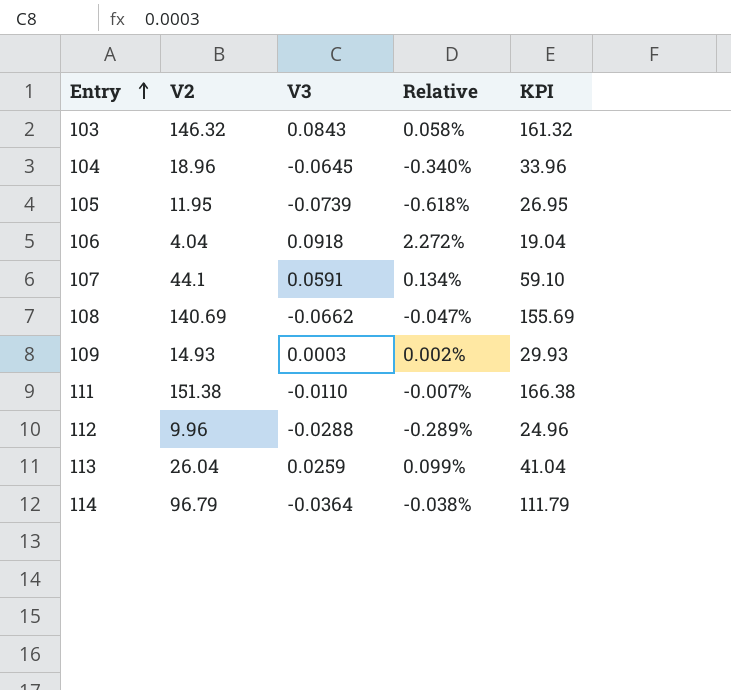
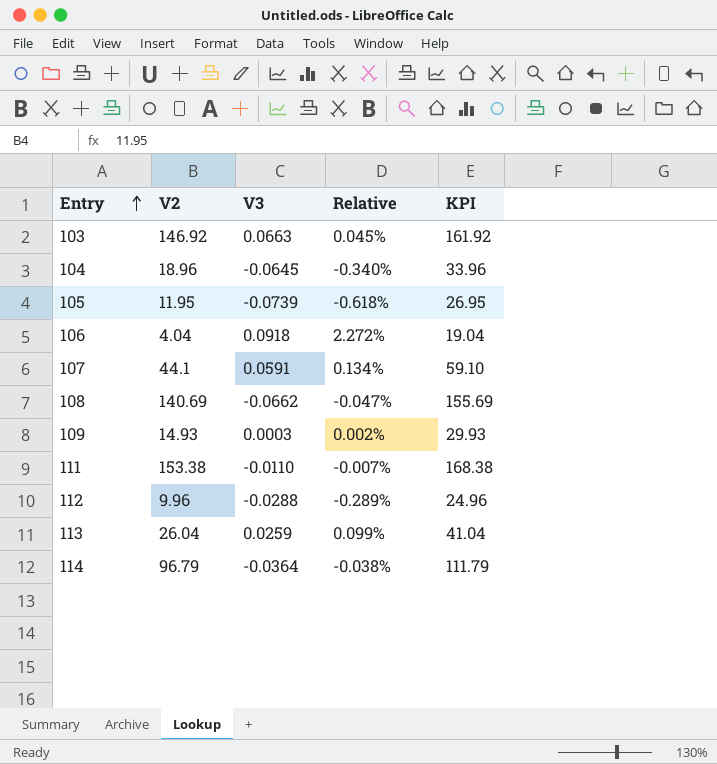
103 | V2: 146.32 -> 146.92
103 | V3: 0.0843 -> 0.0663
103 | Relative: 0.058% -> 0.045%
103 | KPI: 161.32 -> 161.92
111 | V2: 151.38 -> 153.38
111 | KPI: 166.38 -> 168.38

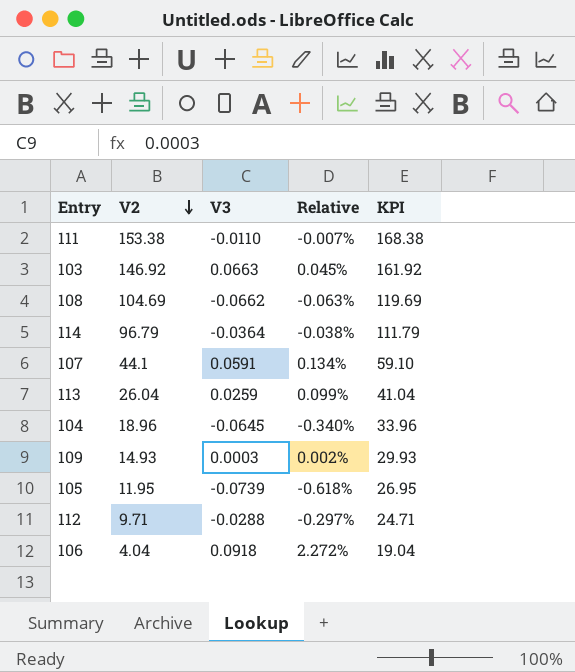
row order: Entry ascending -> V2 descending
108 | V2: 140.69 -> 104.69
108 | Relative: -0.047% -> -0.063%
108 | KPI: 155.69 -> 119.69
112 | V2: 9.96 -> 9.71
112 | Relative: -0.289% -> -0.297%
112 | KPI: 24.96 -> 24.71

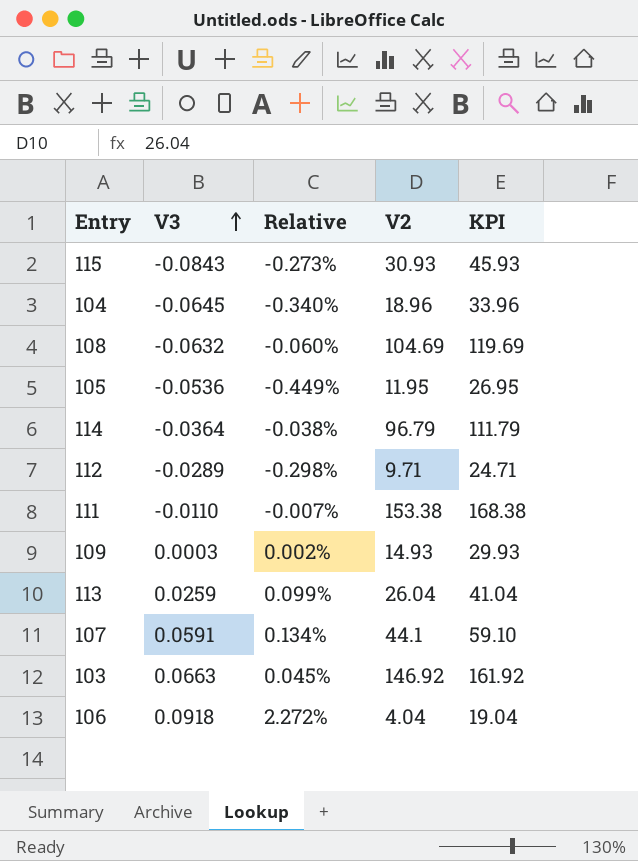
row order: V2 descending -> V3 ascending
column V2 | position: 2 -> 4
row 115: none -> -0.0843 | -0.273% | 30.93 | 45.93
108 | V3: -0.0662 -> -0.0632
108 | Relative: -0.063% -> -0.060%
105 | V3: -0.0739 -> -0.0536
105 | Relative: -0.618% -> -0.449%
112 | V3: -0.0288 -> -0.0289
112 | Relative: -0.297% -> -0.298%

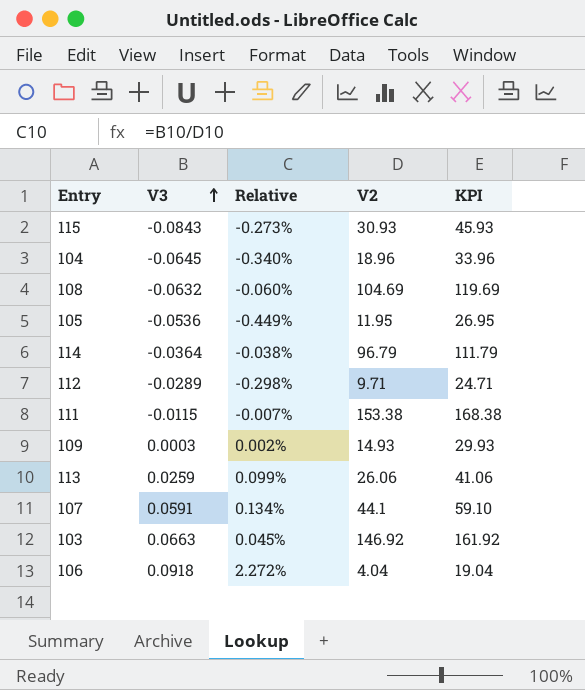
111 | V3: -0.0110 -> -0.0115
113 | V2: 26.04 -> 26.06
113 | KPI: 41.04 -> 41.06

